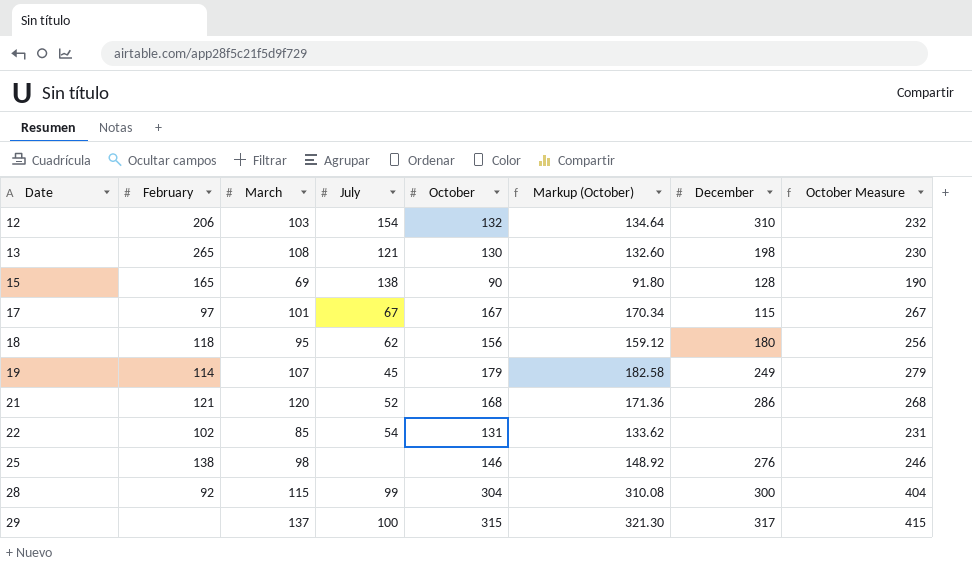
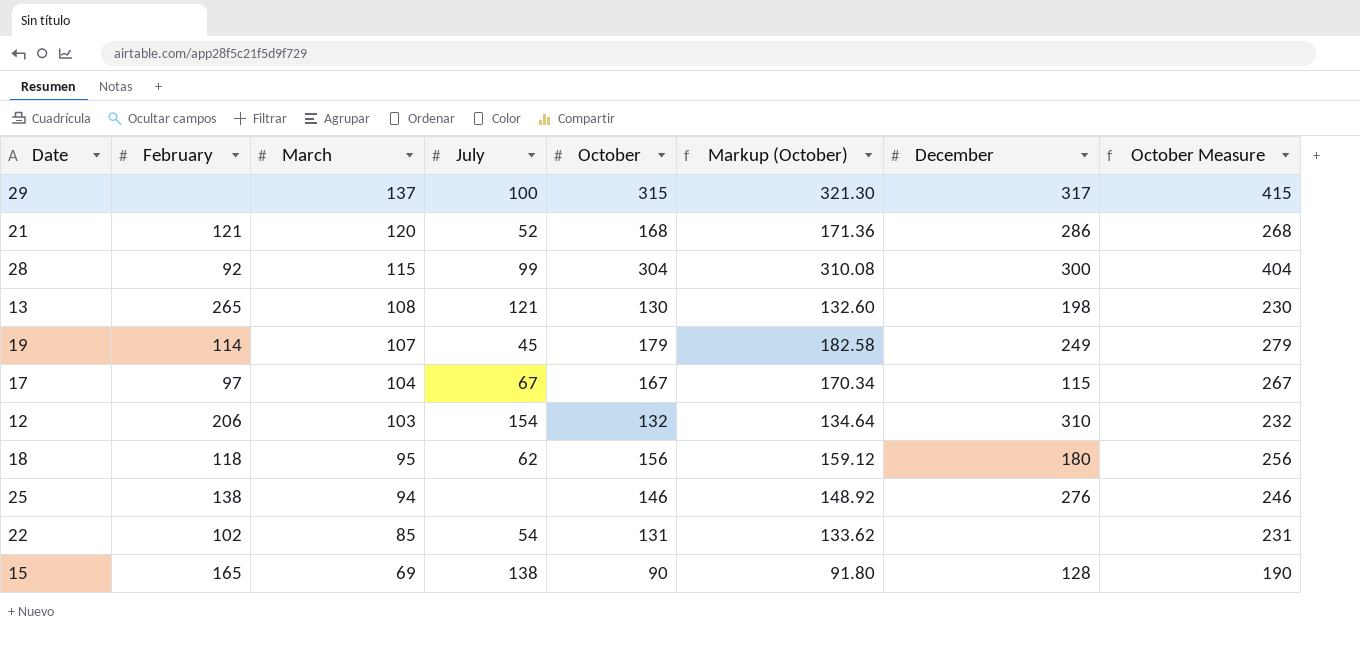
row order: Date ascending -> March descending
17 | March: 101 -> 104
25 | March: 98 -> 94

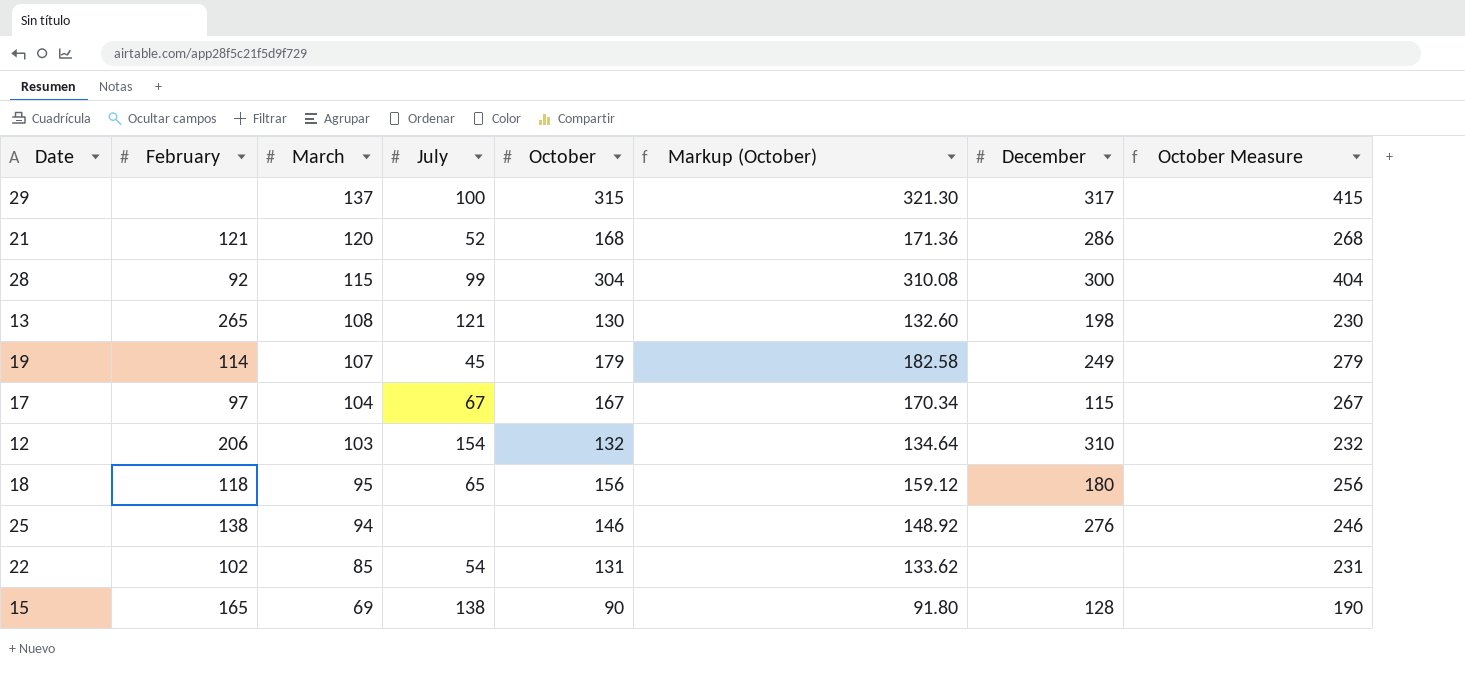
18 | July: 62 -> 65

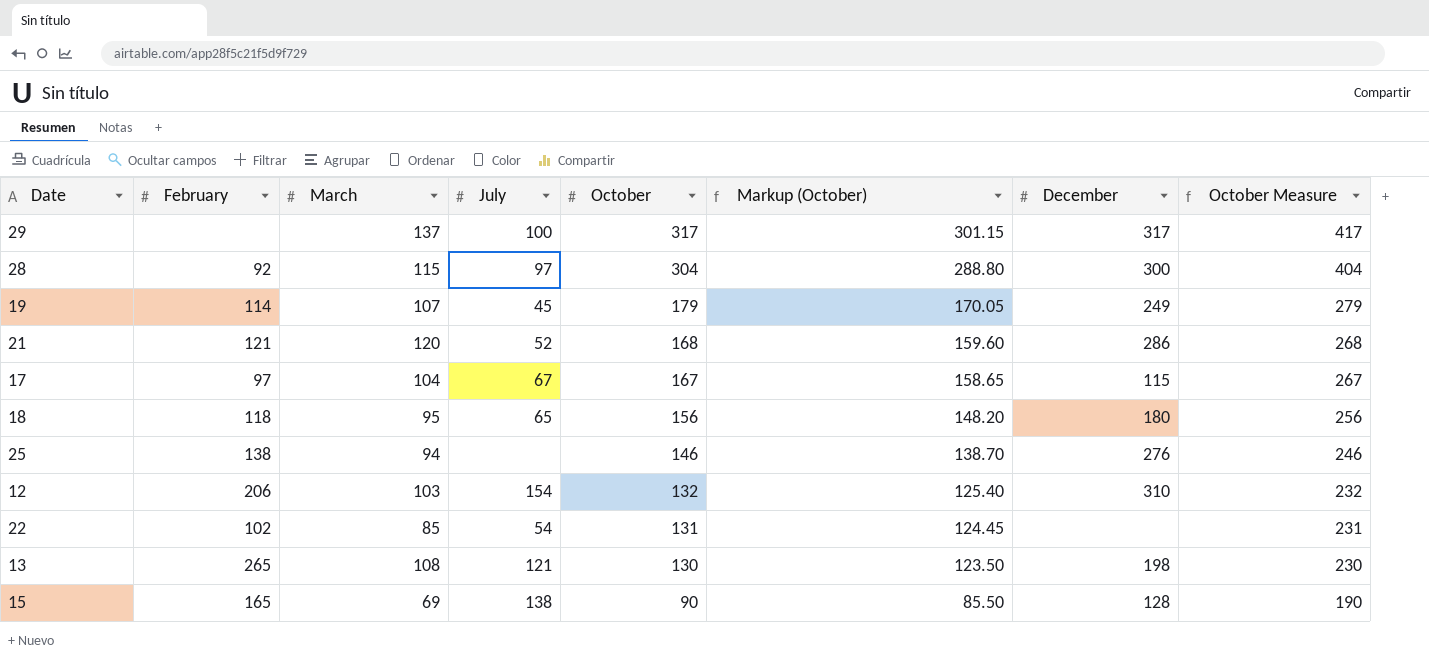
row order: March descending -> October descending
column Markup (October) | formula: [October] * 1.02 -> [October] * 0.95
29 | October: 315 -> 317
29 | October Measure: 415 -> 417
28 | July: 99 -> 97

